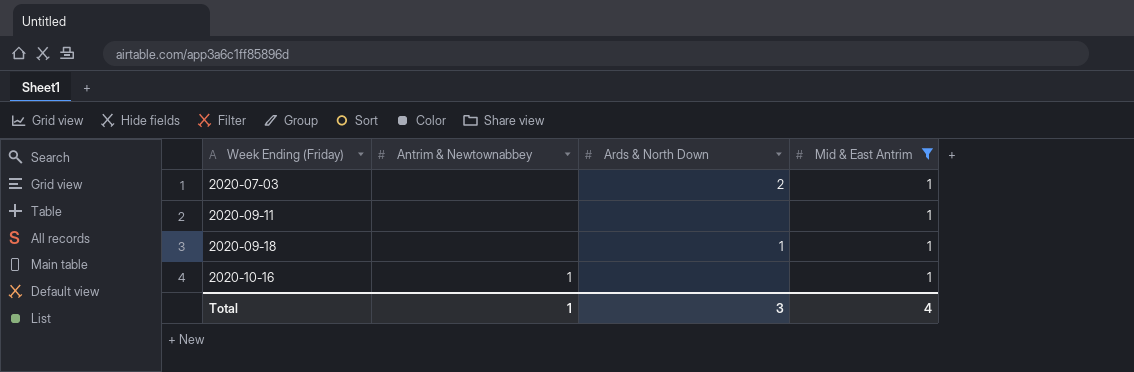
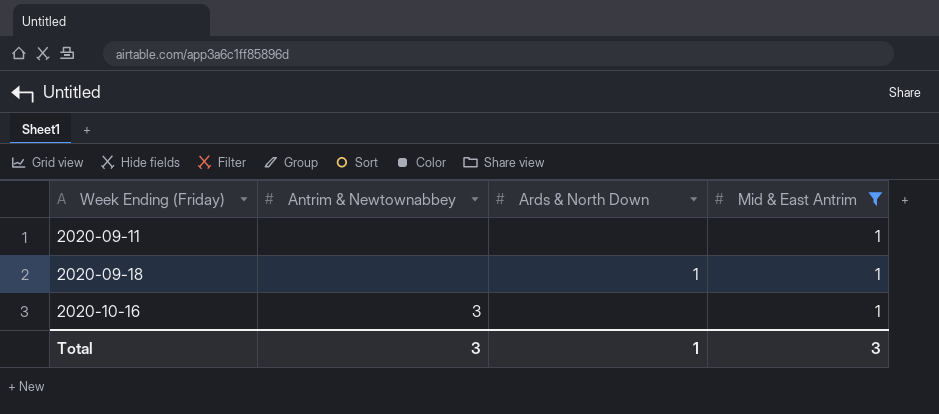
row 2020-07-03: none | 2 | 1 -> none
2020-10-16 | Antrim & Newtownabbey: 1 -> 3
Total | Antrim & Newtownabbey: 1 -> 3
Total | Ards & North Down: 3 -> 1
Total | Mid & East Antrim: 4 -> 3

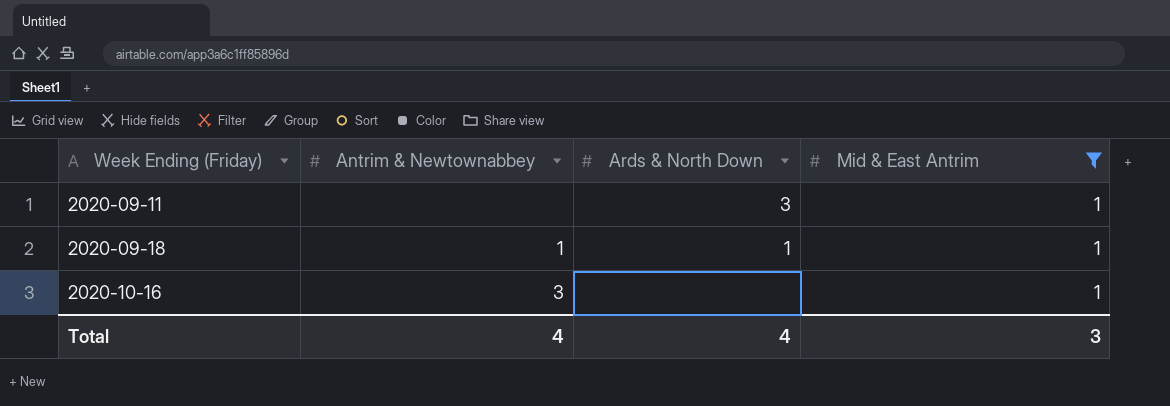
2020-09-11 | Ards & North Down: none -> 3
2020-09-18 | Antrim & Newtownabbey: none -> 1
Total | Antrim & Newtownabbey: 3 -> 4
Total | Ards & North Down: 1 -> 4

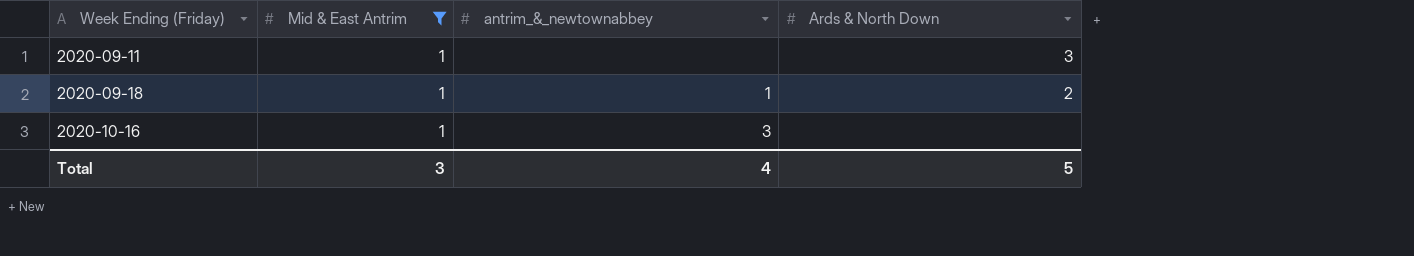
column Mid & East Antrim | position: 4 -> 2
column name: Antrim & Newtownabbey -> antrim_&_newtownabbey
2020-09-18 | Ards & North Down: 1 -> 2
Total | Ards & North Down: 4 -> 5

